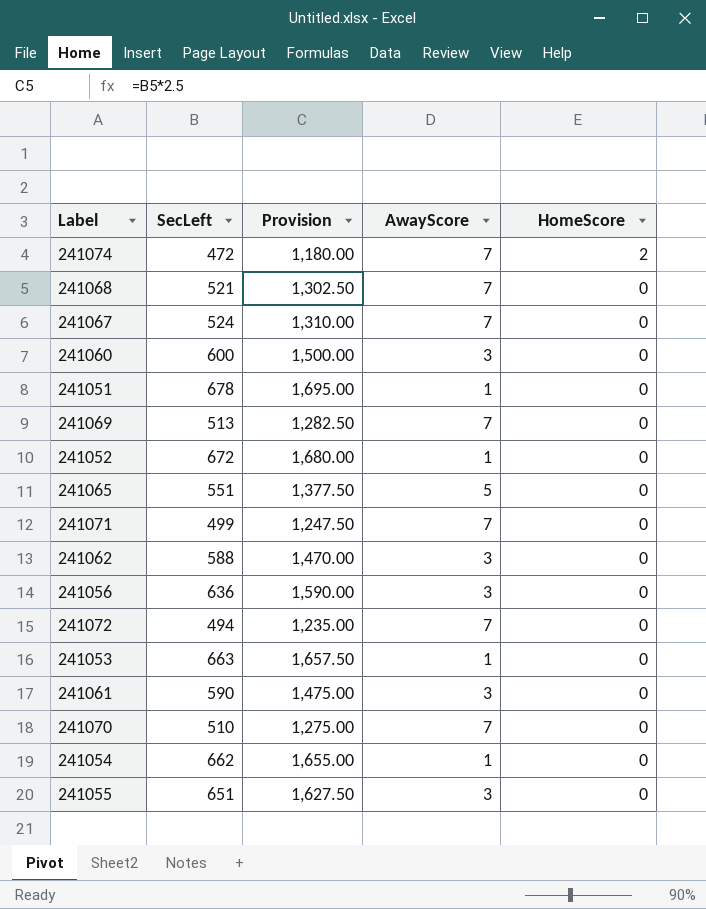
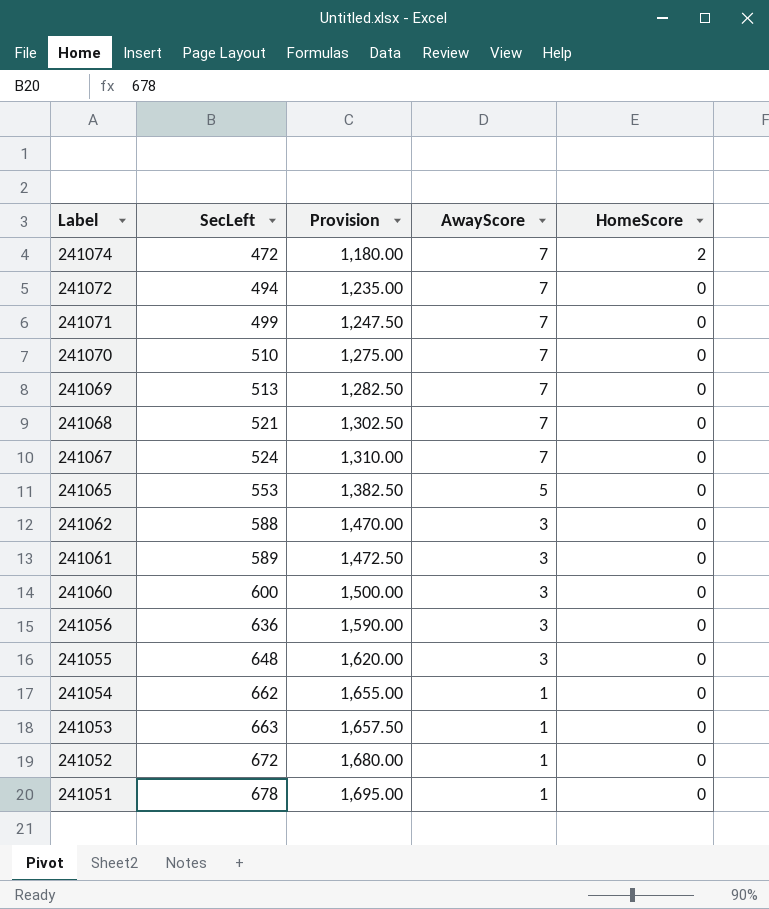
row order: HomeScore descending -> Label descending
241065 | SecLeft: 551 -> 553
241065 | Provision: 1,377.50 -> 1,382.50
241061 | SecLeft: 590 -> 589
241061 | Provision: 1,475.00 -> 1,472.50
241055 | SecLeft: 651 -> 648
241055 | Provision: 1,627.50 -> 1,620.00

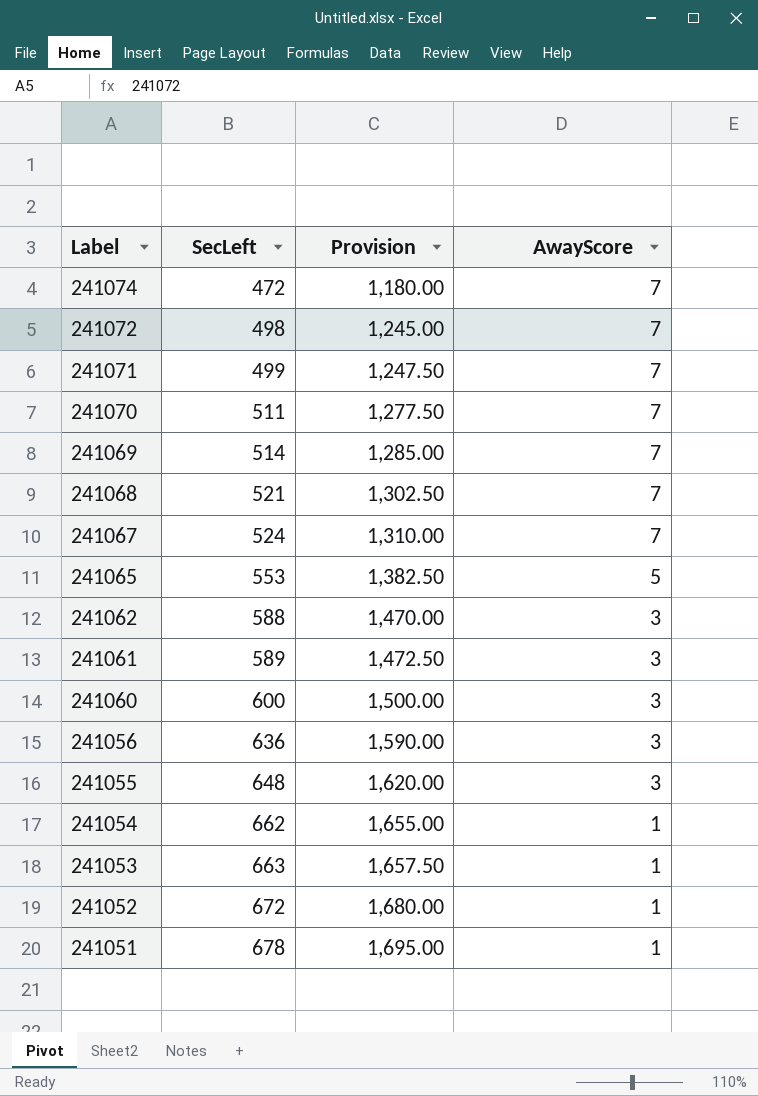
column HomeScore | position: 5 -> none
241072 | SecLeft: 494 -> 498
241072 | Provision: 1,235.00 -> 1,245.00
241070 | SecLeft: 510 -> 511
241070 | Provision: 1,275.00 -> 1,277.50
241069 | SecLeft: 513 -> 514
241069 | Provision: 1,282.50 -> 1,285.00

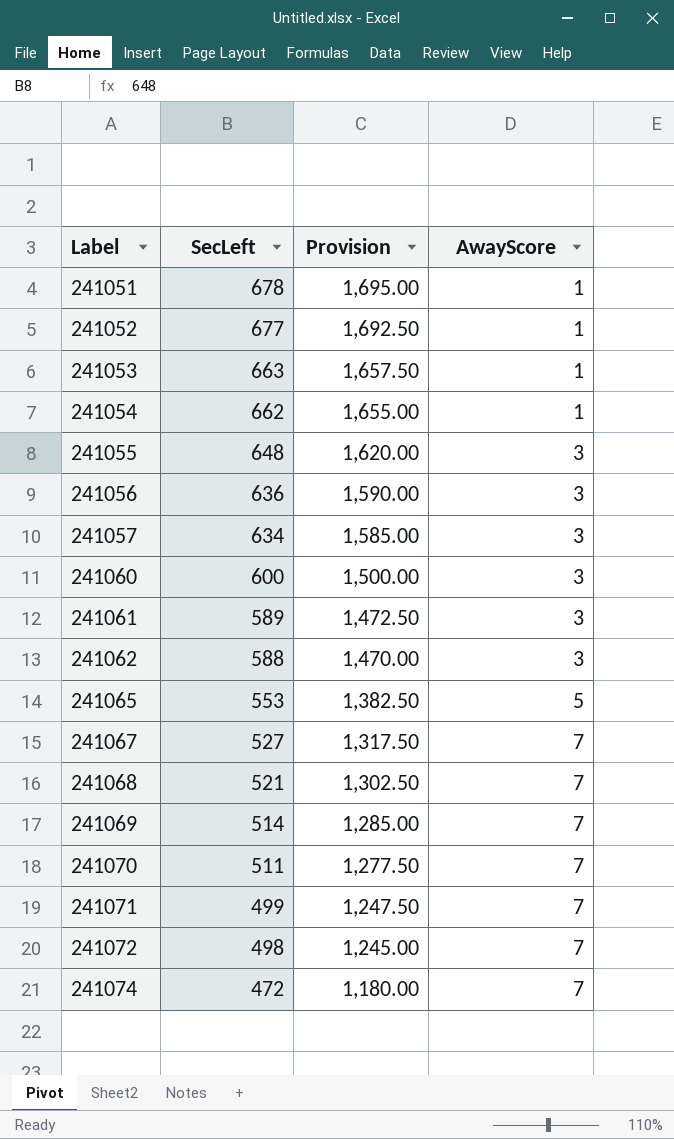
row order: Label descending -> Label ascending
241052 | SecLeft: 672 -> 677
241052 | Provision: 1,680.00 -> 1,692.50
row 241057: none -> 634 | 1,585.00 | 3
241067 | SecLeft: 524 -> 527
241067 | Provision: 1,310.00 -> 1,317.50

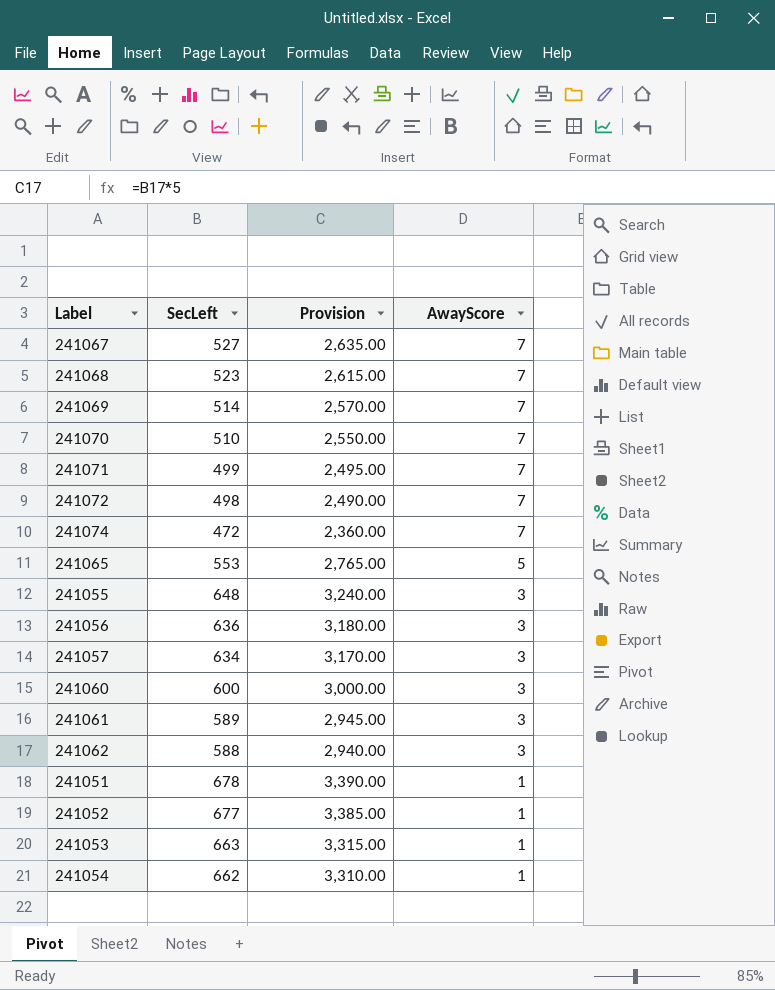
row order: Label ascending -> AwayScore descending
column Provision | formula: [SecLeft] * 2.5 -> [SecLeft] * 5
241068 | SecLeft: 521 -> 523
241070 | SecLeft: 511 -> 510

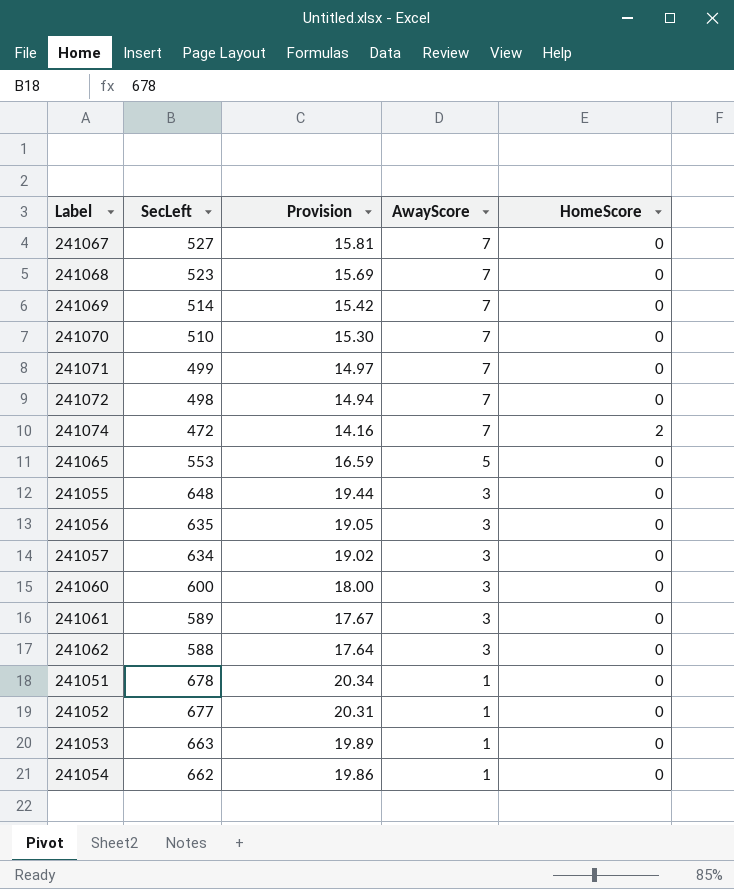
column Provision | formula: [SecLeft] * 5 -> [SecLeft] * 0.03
column HomeScore | position: none -> 5
241056 | SecLeft: 636 -> 635

